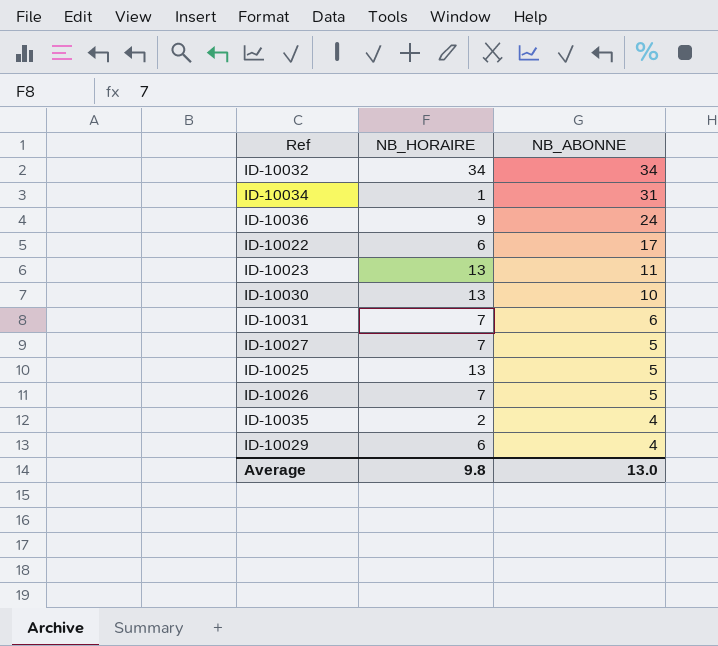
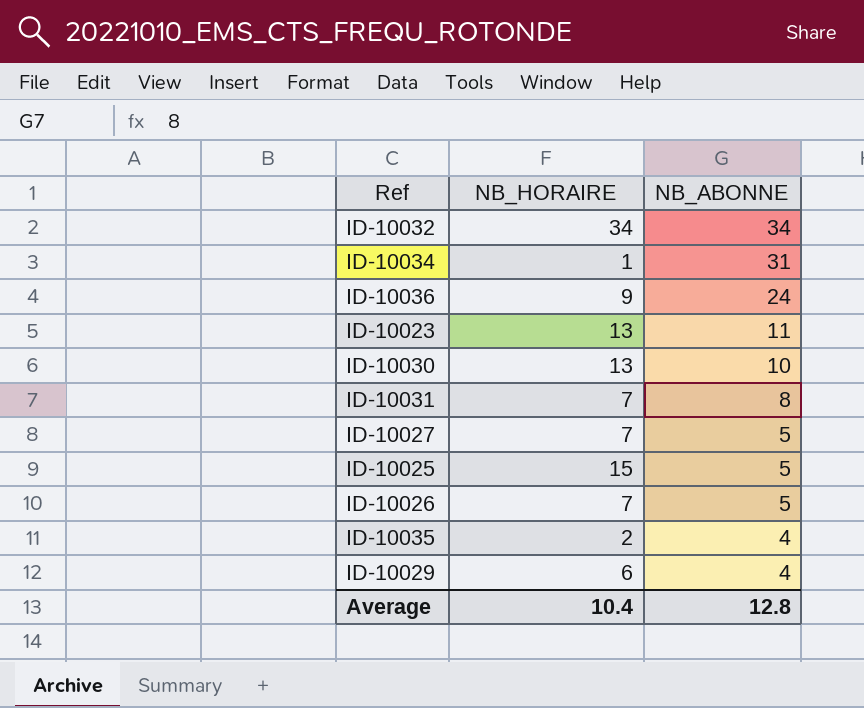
row ID-10022: 6 | 17 -> none
ID-10031 | NB_ABONNE: 6 -> 8
ID-10025 | NB_HORAIRE: 13 -> 15
Average | NB_HORAIRE: 9.8 -> 10.4
Average | NB_ABONNE: 13.0 -> 12.8

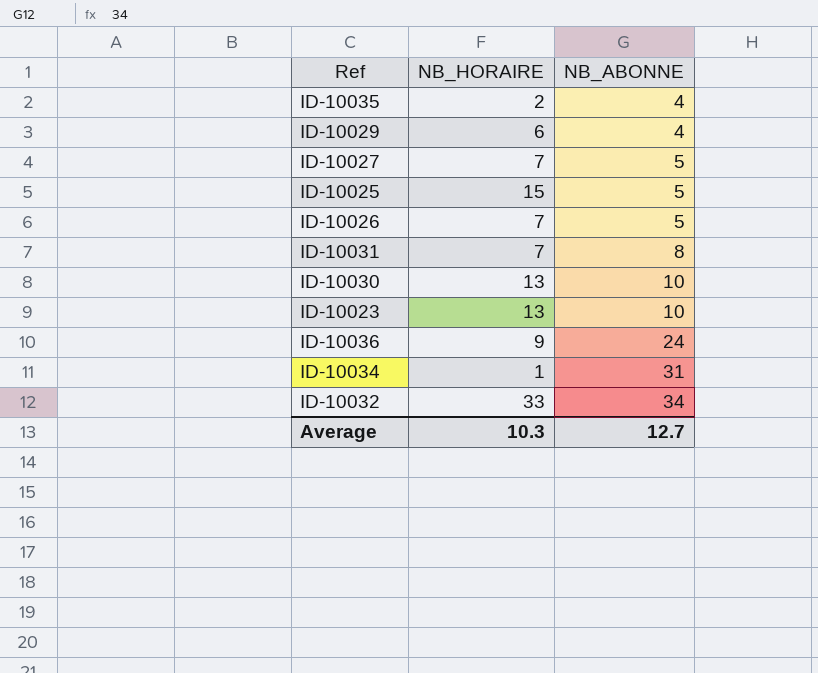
row order: NB_ABONNE descending -> NB_ABONNE ascending
ID-10023 | NB_ABONNE: 11 -> 10
ID-10032 | NB_HORAIRE: 34 -> 33
Average | NB_HORAIRE: 10.4 -> 10.3
Average | NB_ABONNE: 12.8 -> 12.7

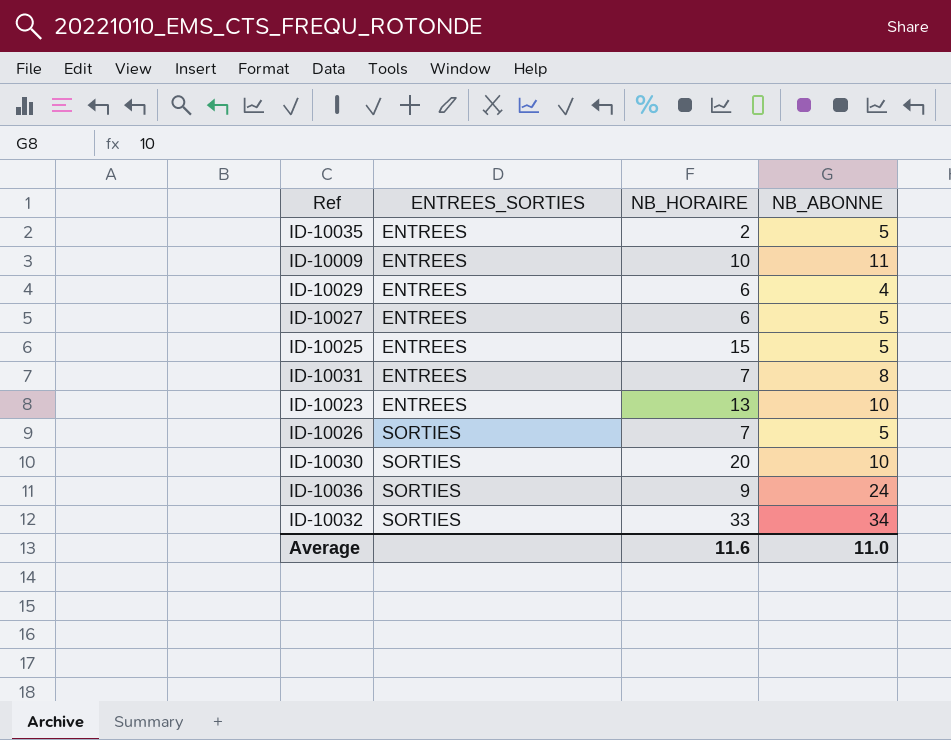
row order: NB_ABONNE ascending -> ENTREES_SORTIES ascending
column ENTREES_SORTIES | position: none -> 2
row ID-10034: 1 | 31 -> none
ID-10035 | NB_ABONNE: 4 -> 5
row ID-10009: none -> ENTREES | 10 | 11
ID-10027 | NB_HORAIRE: 7 -> 6
ID-10030 | NB_HORAIRE: 13 -> 20
Average | NB_HORAIRE: 10.3 -> 11.6
Average | NB_ABONNE: 12.7 -> 11.0

